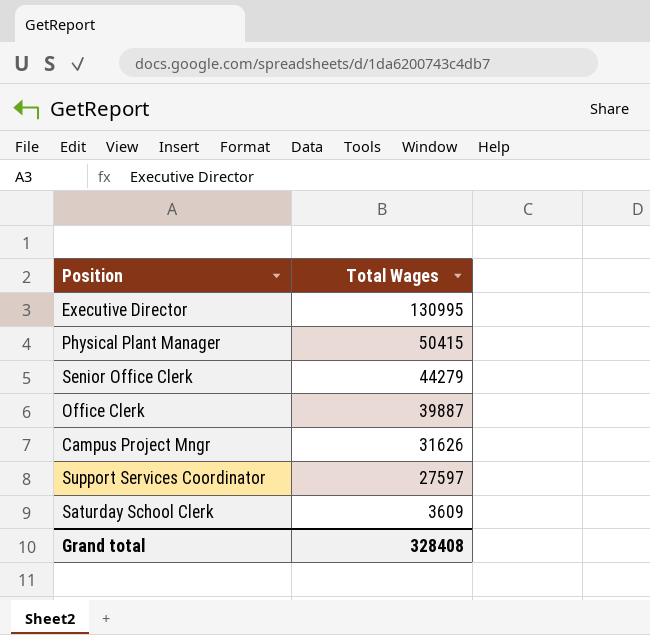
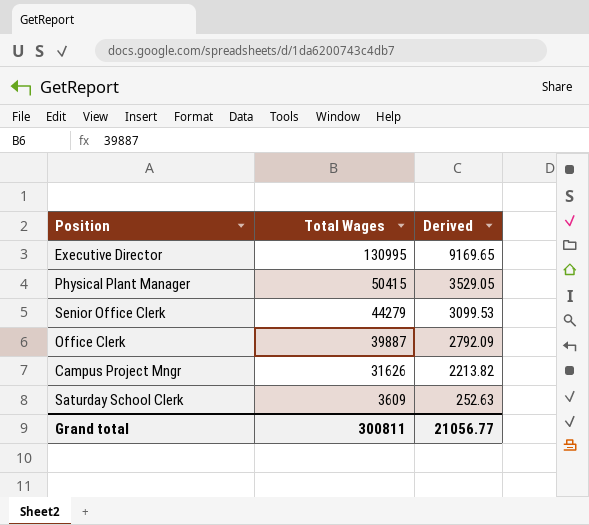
column Derived | formula: none -> [Total Wages] * 0.07
row Support Services Coordinator: 27597 -> none
Grand total | Total Wages: 328408 -> 300811

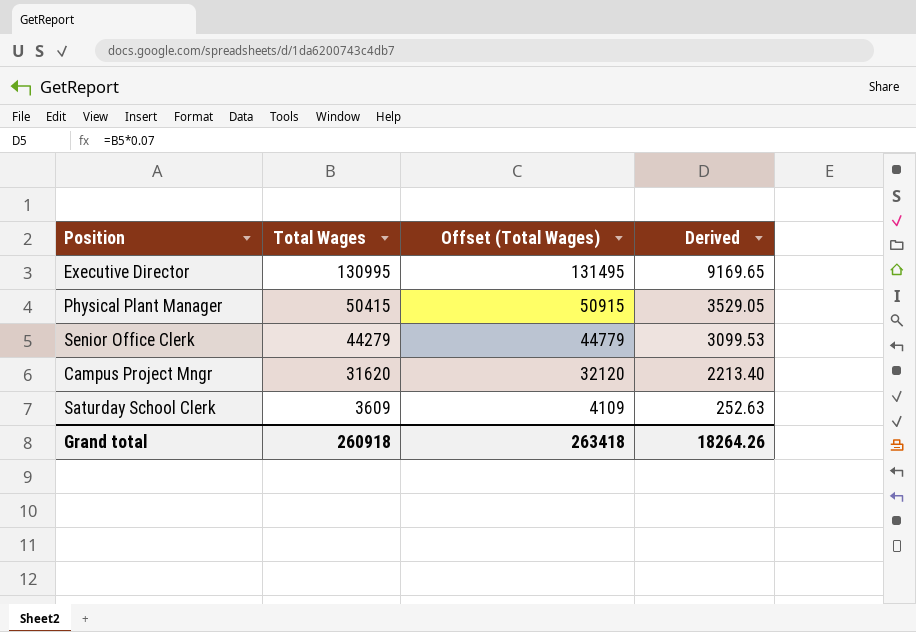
column Offset (Total Wages) | formula: none -> [Total Wages] + 500
row Office Clerk: 39887 | 2792.09 -> none
Campus Project Mngr | Total Wages: 31626 -> 31620
Campus Project Mngr | Derived: 2213.82 -> 2213.40
Grand total | Total Wages: 300811 -> 260918
Grand total | Derived: 21056.77 -> 18264.26

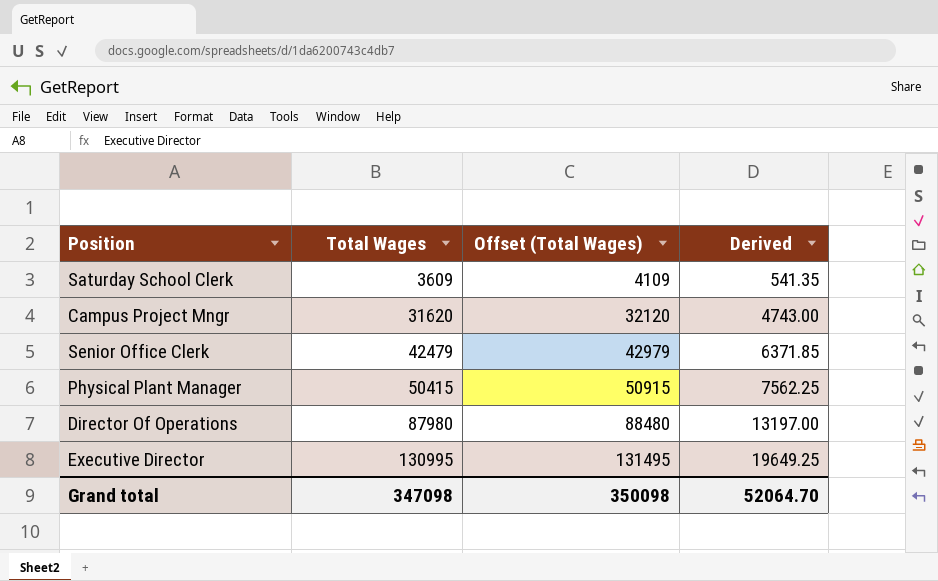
row order: Total Wages descending -> Total Wages ascending
column Derived | formula: [Total Wages] * 0.07 -> [Total Wages] * 0.15
Senior Office Clerk | Total Wages: 44279 -> 42479
Senior Office Clerk | Offset (Total Wages): 44779 -> 42979
row Director Of Operations: none -> 87980 | 88480 | 13197.00
Grand total | Total Wages: 260918 -> 347098
Grand total | Offset (Total Wages): 263418 -> 350098
Grand total | Derived: 18264.26 -> 52064.70

